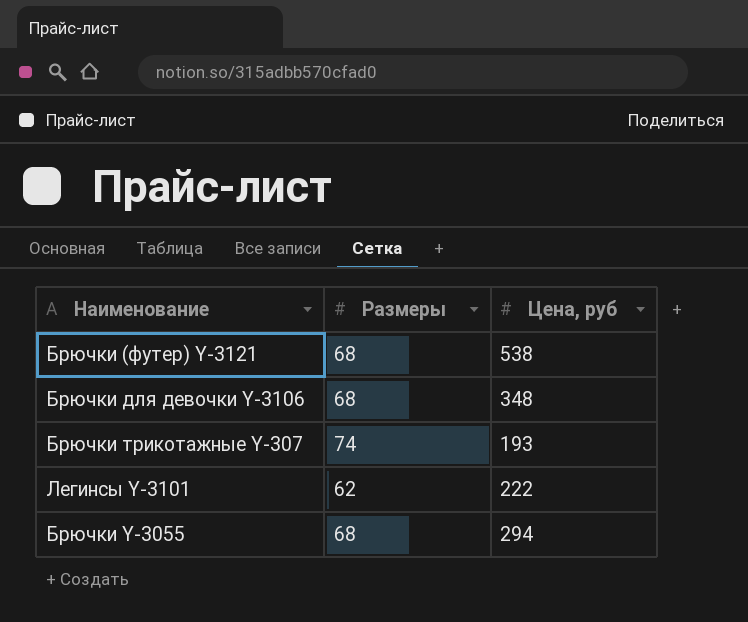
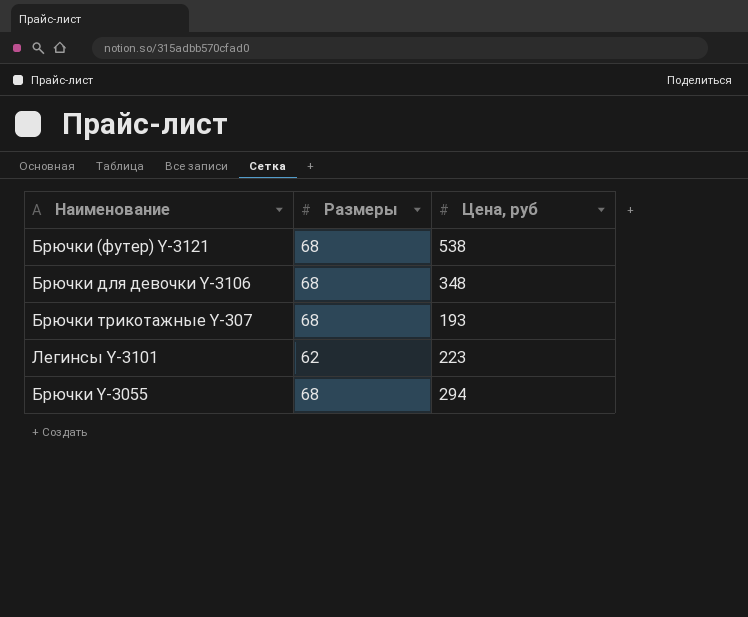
Брючки трикотажные Y-307 | Размеры: 74 -> 68
Легинсы Y-3101 | Цена, руб: 222 -> 223

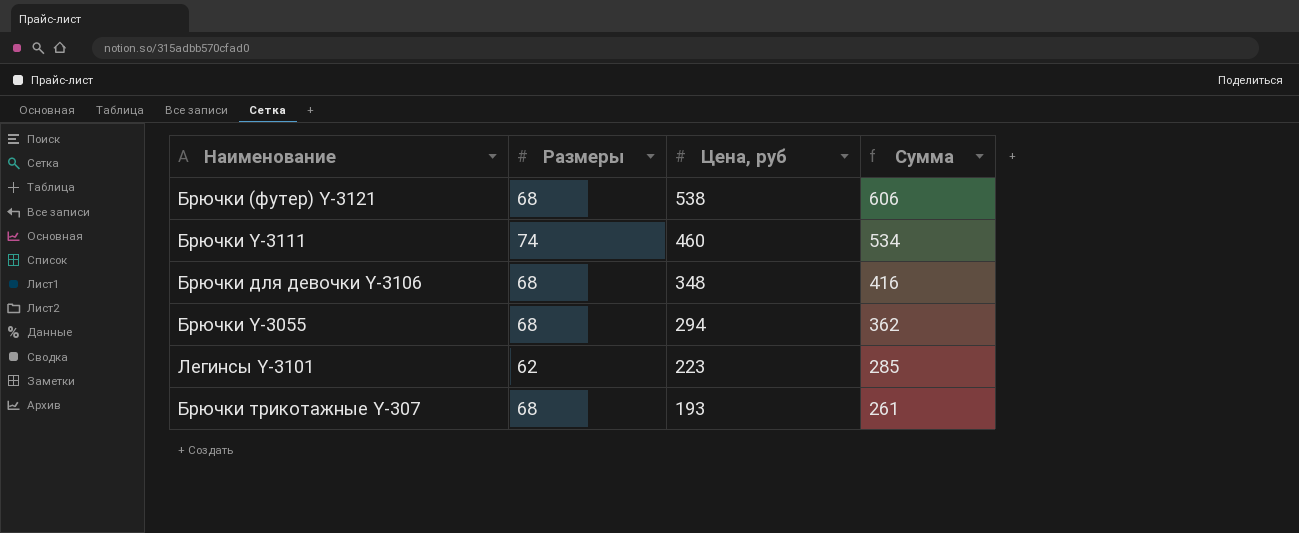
row order: none -> Цена, руб descending
column Сумма | formula: none -> [Размеры] + [Цена, руб]
row Брючки Y-3111: none -> 74 | 460 | 534

